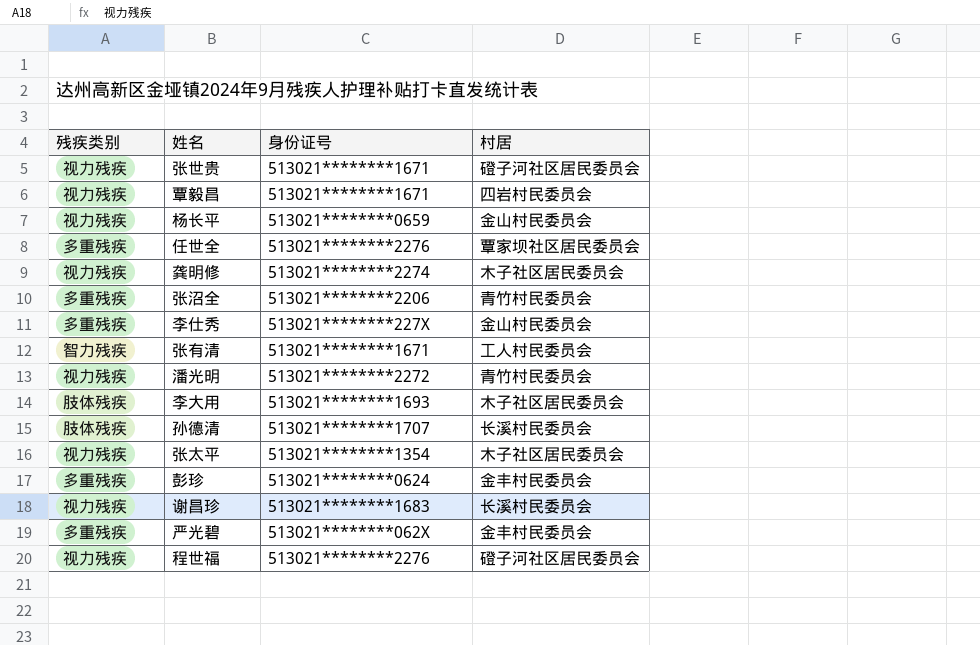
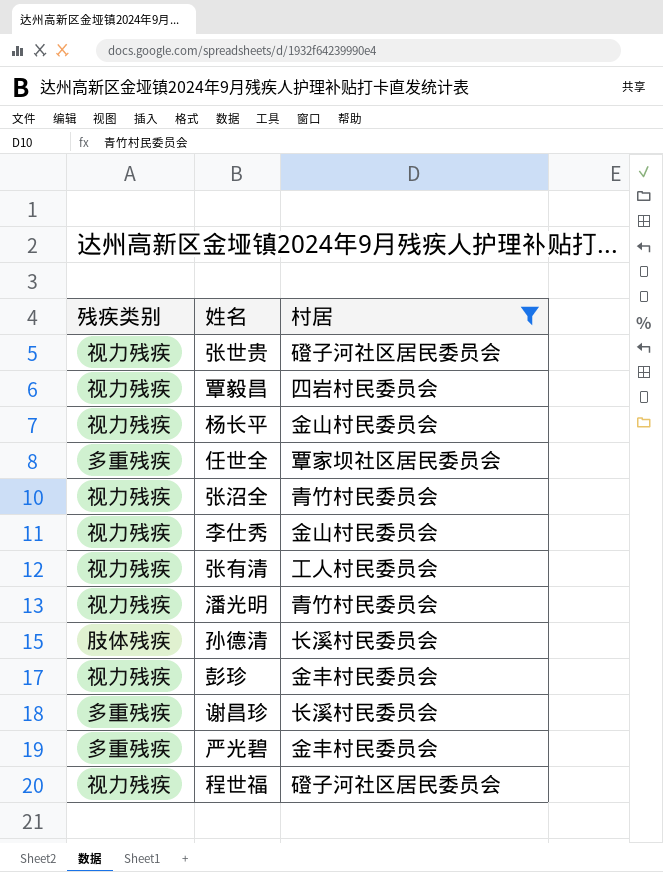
filter: none -> 村居 != 木子社区居民委员会
column 身份证号 | position: 3 -> none
张沼全 | 残疾类别: 多重残疾 -> 视力残疾
李仕秀 | 残疾类别: 多重残疾 -> 视力残疾
张有清 | 残疾类别: 智力残疾 -> 视力残疾
彭珍 | 残疾类别: 多重残疾 -> 视力残疾
谢昌珍 | 残疾类别: 视力残疾 -> 多重残疾

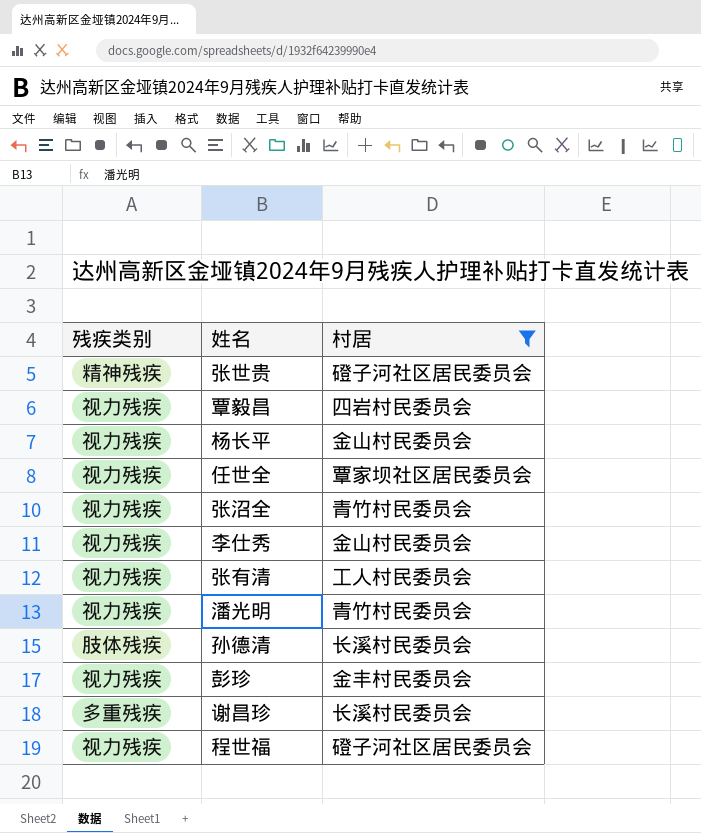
row 严光碧: 多重残疾 | 金丰村民委员会 -> none
张世贵 | 残疾类别: 视力残疾 -> 精神残疾
任世全 | 残疾类别: 多重残疾 -> 视力残疾

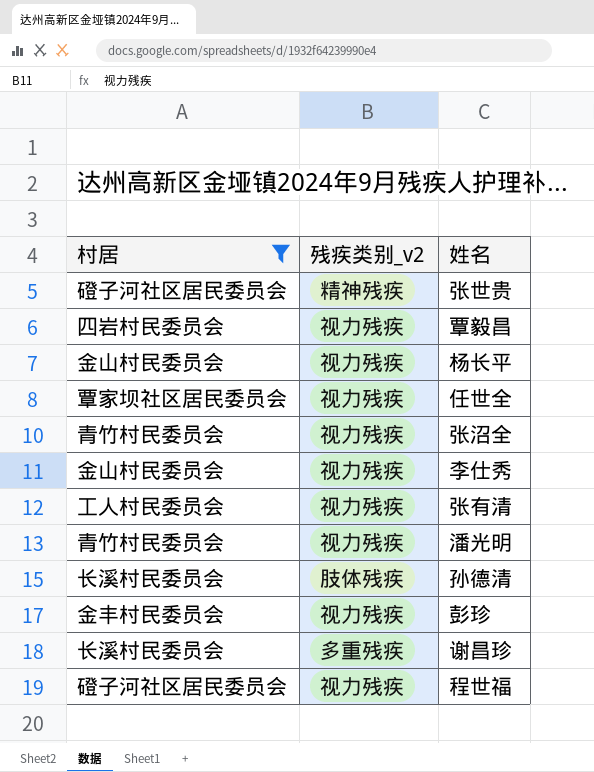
column 村居 | position: 3 -> 1
column name: 残疾类别 -> 残疾类别_v2

